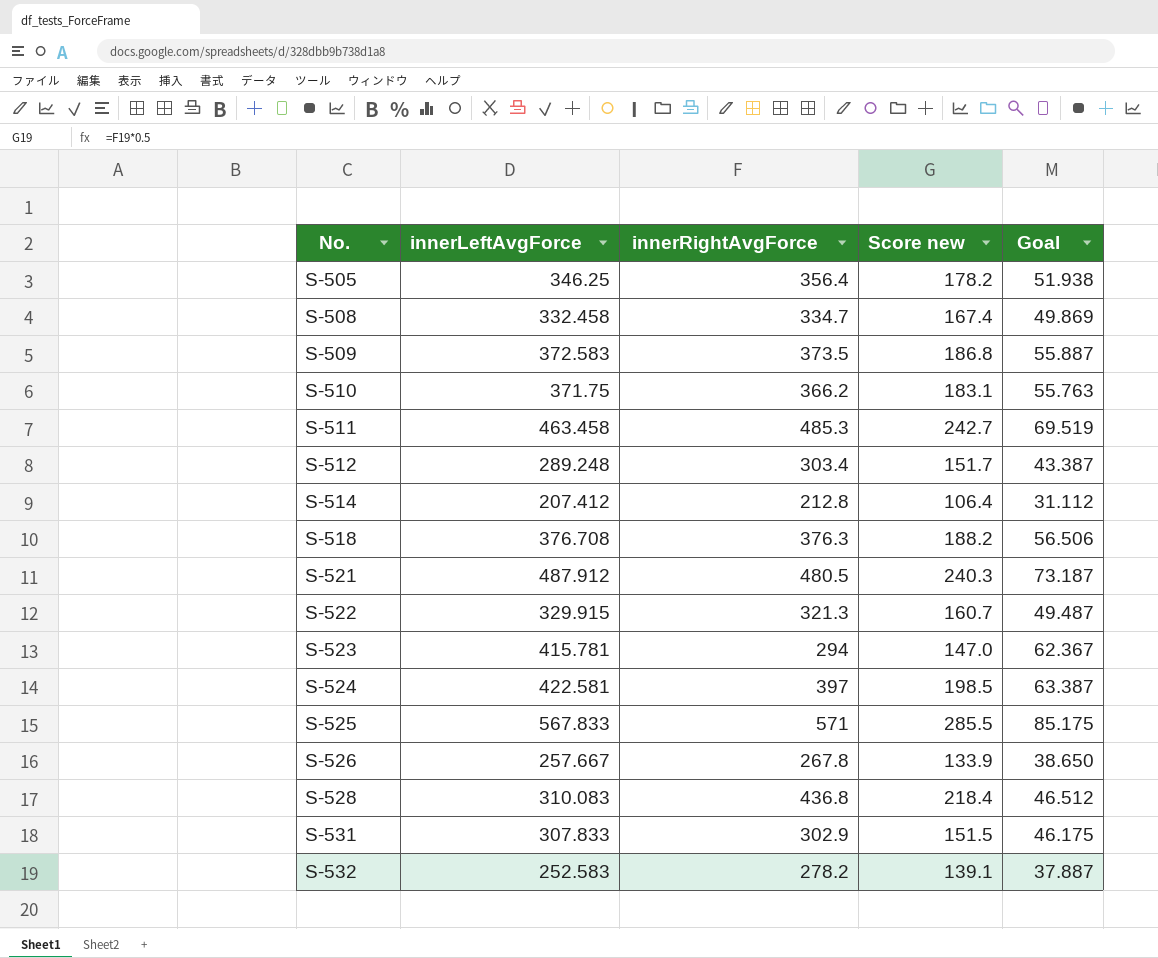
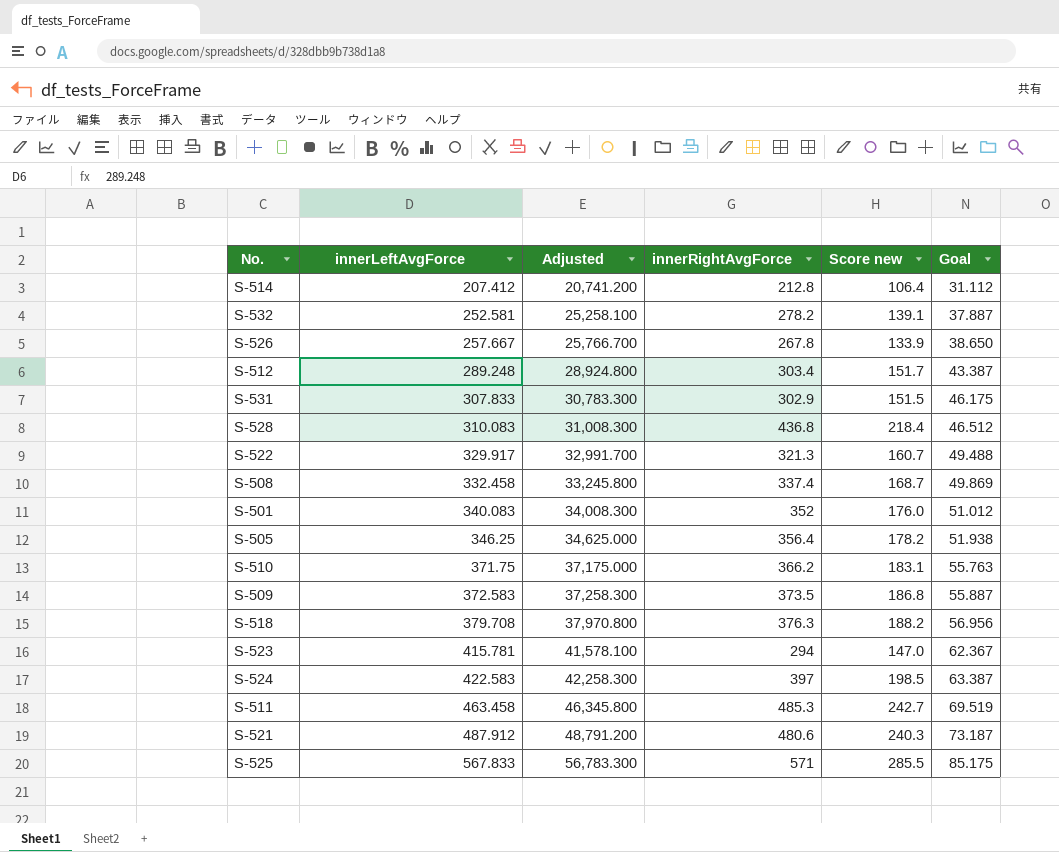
row order: No. ascending -> innerLeftAvgForce ascending
column Adjusted | formula: none -> [innerLeftAvgForce] * 100
S-532 | innerLeftAvgForce: 252.583 -> 252.581
S-522 | innerLeftAvgForce: 329.915 -> 329.917
S-522 | Goal: 49.487 -> 49.488
S-508 | innerRightAvgForce: 334.7 -> 337.4
S-508 | Score new: 167.4 -> 168.7
row S-501: none -> 340.083 | 34,008.300 | 352 | 176.0 | 51.012
S-518 | innerLeftAvgForce: 376.708 -> 379.708
S-518 | Goal: 56.506 -> 56.956
S-524 | innerLeftAvgForce: 422.581 -> 422.583
S-521 | innerRightAvgForce: 480.5 -> 480.6

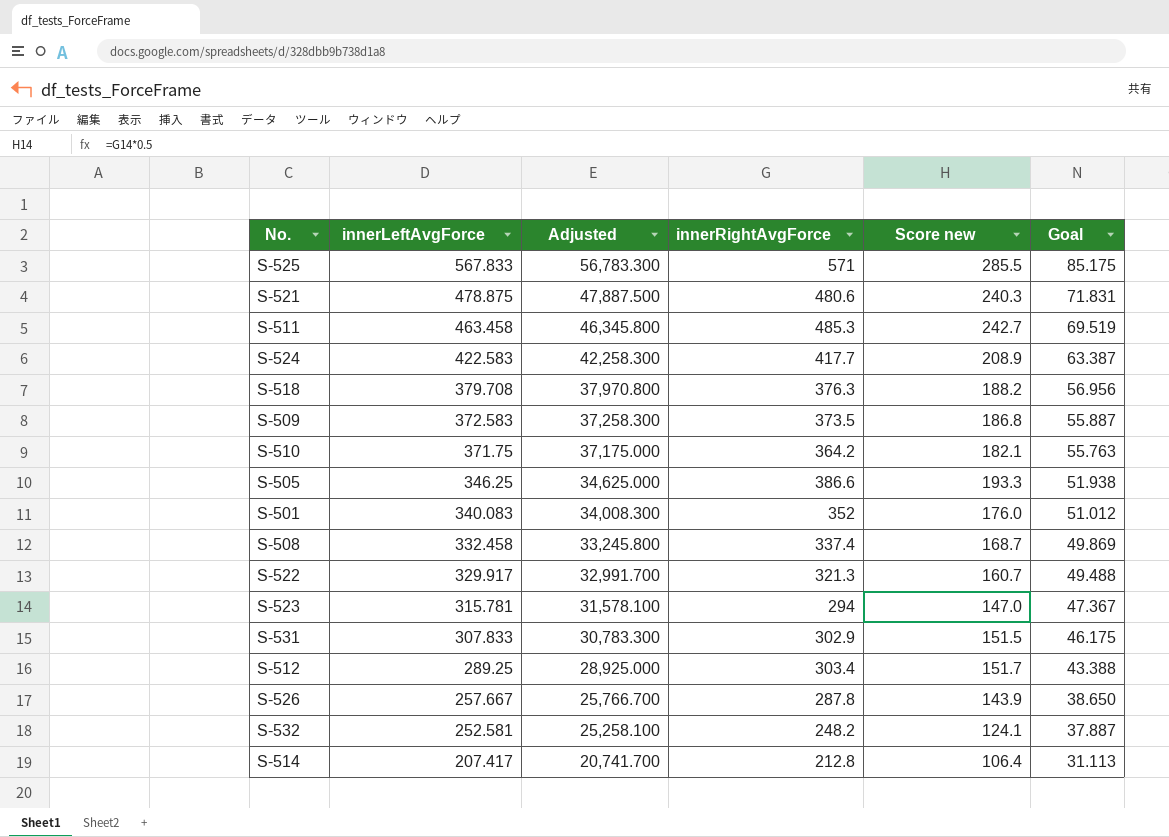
row order: innerLeftAvgForce ascending -> innerLeftAvgForce descending
row S-528: 310.083 | 31,008.300 | 436.8 | 218.4 | 46.512 -> none
S-521 | innerLeftAvgForce: 487.912 -> 478.875
S-521 | Adjusted: 48,791.200 -> 47,887.500
S-521 | Goal: 73.187 -> 71.831
S-524 | innerRightAvgForce: 397 -> 417.7
S-524 | Score new: 198.5 -> 208.9
S-510 | innerRightAvgForce: 366.2 -> 364.2
S-510 | Score new: 183.1 -> 182.1
S-505 | innerRightAvgForce: 356.4 -> 386.6
S-505 | Score new: 178.2 -> 193.3
S-523 | innerLeftAvgForce: 415.781 -> 315.781
S-523 | Adjusted: 41,578.100 -> 31,578.100
S-523 | Goal: 62.367 -> 47.367
S-512 | innerLeftAvgForce: 289.248 -> 289.25
S-512 | Adjusted: 28,924.800 -> 28,925.000
S-512 | Goal: 43.387 -> 43.388
S-526 | innerRightAvgForce: 267.8 -> 287.8
S-526 | Score new: 133.9 -> 143.9
S-532 | innerRightAvgForce: 278.2 -> 248.2
S-532 | Score new: 139.1 -> 124.1
S-514 | innerLeftAvgForce: 207.412 -> 207.417
S-514 | Adjusted: 20,741.200 -> 20,741.700
S-514 | Goal: 31.112 -> 31.113

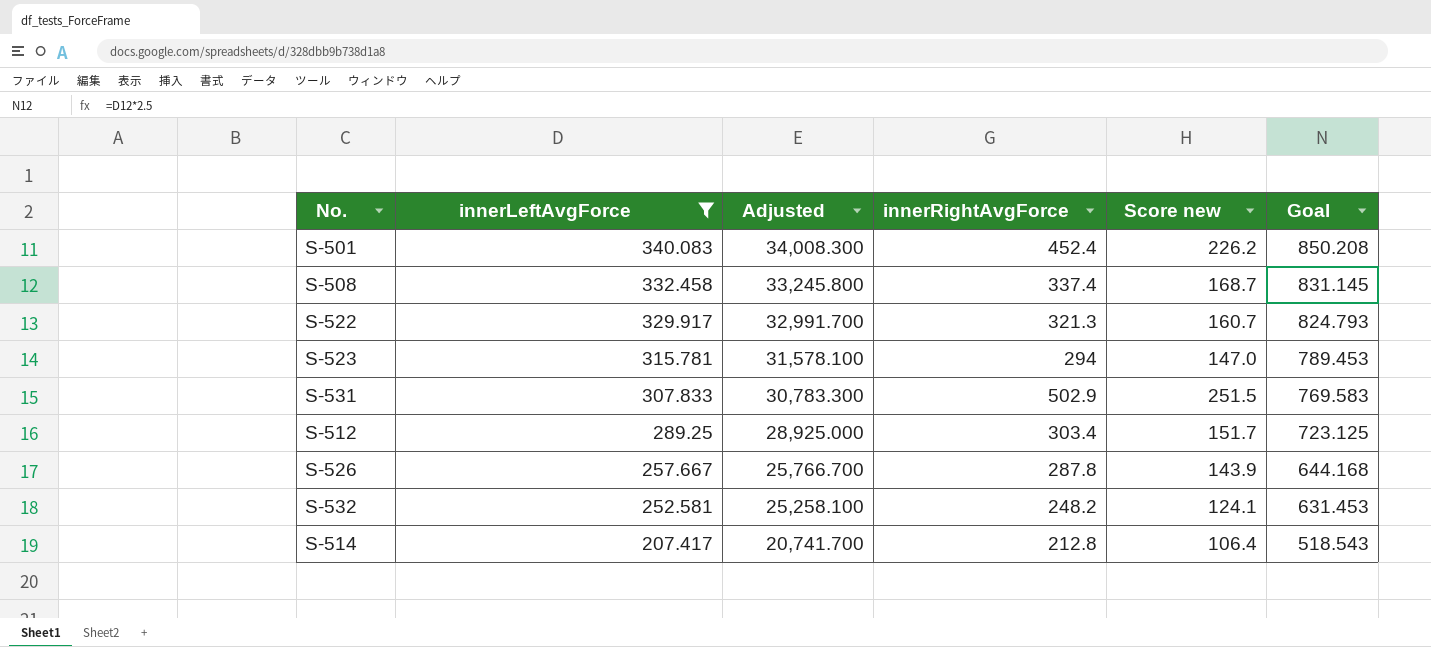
filter: none -> innerLeftAvgForce <= 340.083
column Goal | formula: [innerLeftAvgForce] * 0.15 -> [innerLeftAvgForce] * 2.5
S-501 | innerRightAvgForce: 352 -> 452.4
S-501 | Score new: 176.0 -> 226.2
S-531 | innerRightAvgForce: 302.9 -> 502.9
S-531 | Score new: 151.5 -> 251.5

